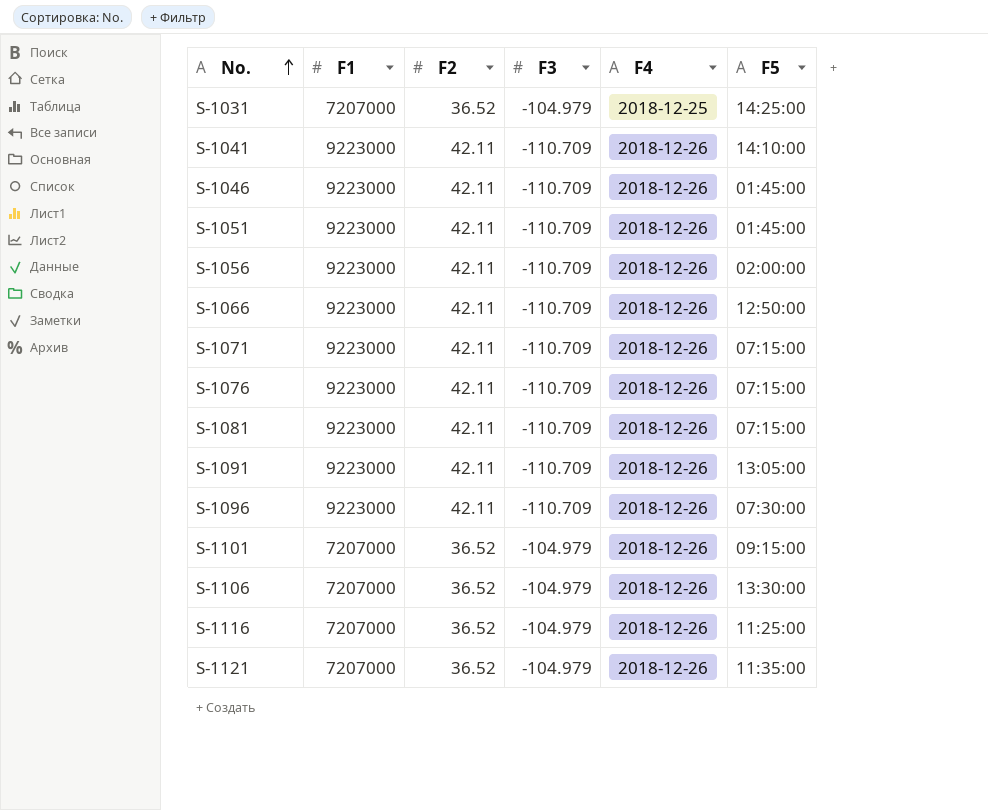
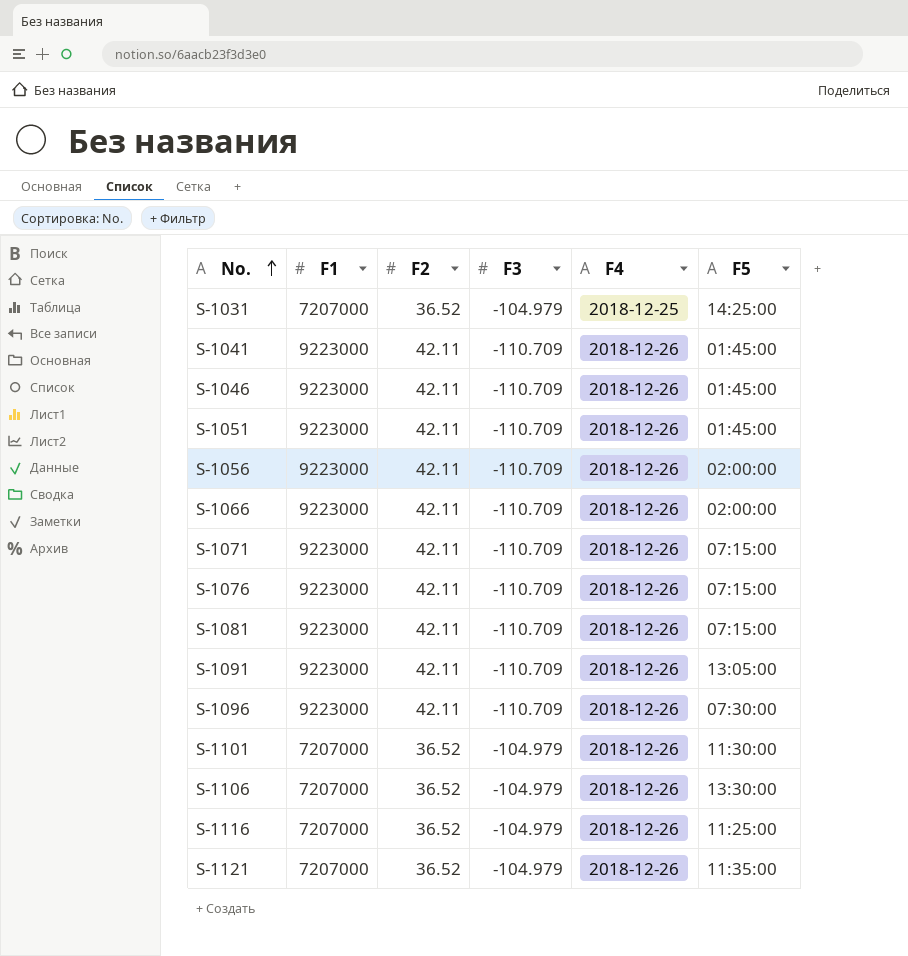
S-1041 | F5: 14:10:00 -> 01:45:00
S-1066 | F5: 12:50:00 -> 02:00:00
S-1101 | F5: 09:15:00 -> 11:30:00

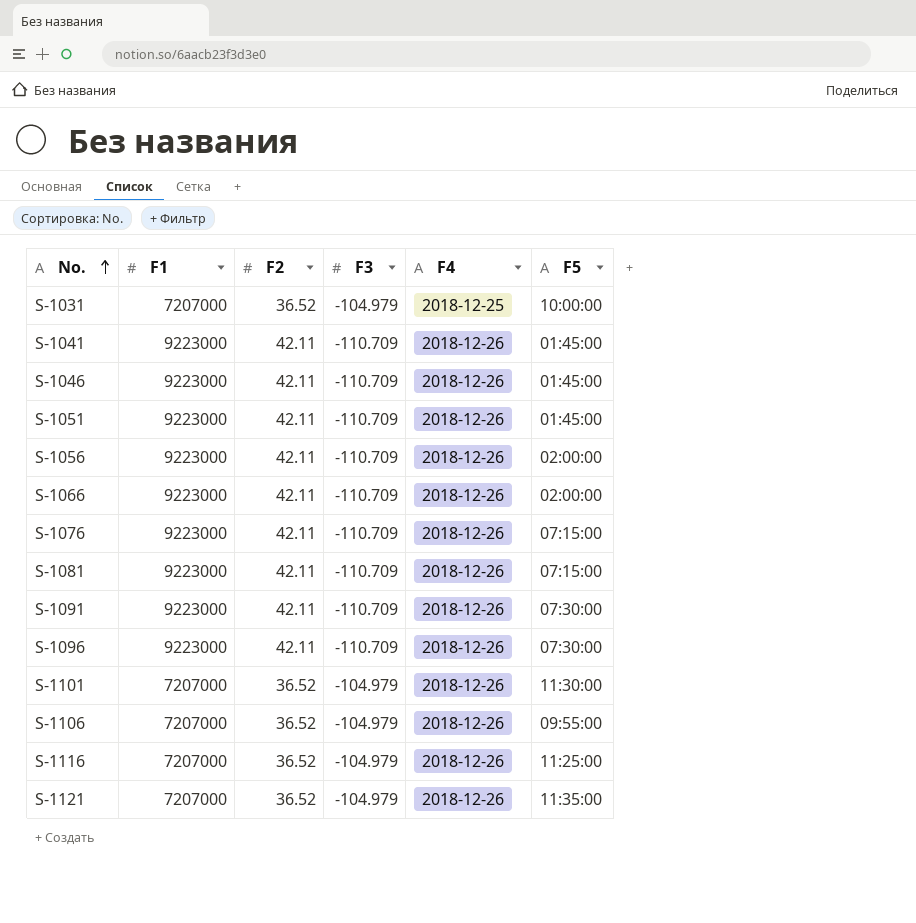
row S-1071: 9223000 | 42.11 | -110.709 | 2018-12-26 | 07:15:00 -> none
S-1031 | F5: 14:25:00 -> 10:00:00
S-1091 | F5: 13:05:00 -> 07:30:00
S-1106 | F5: 13:30:00 -> 09:55:00

